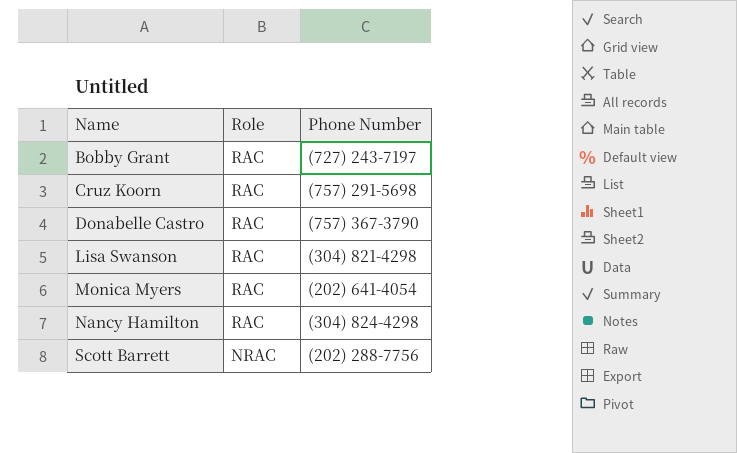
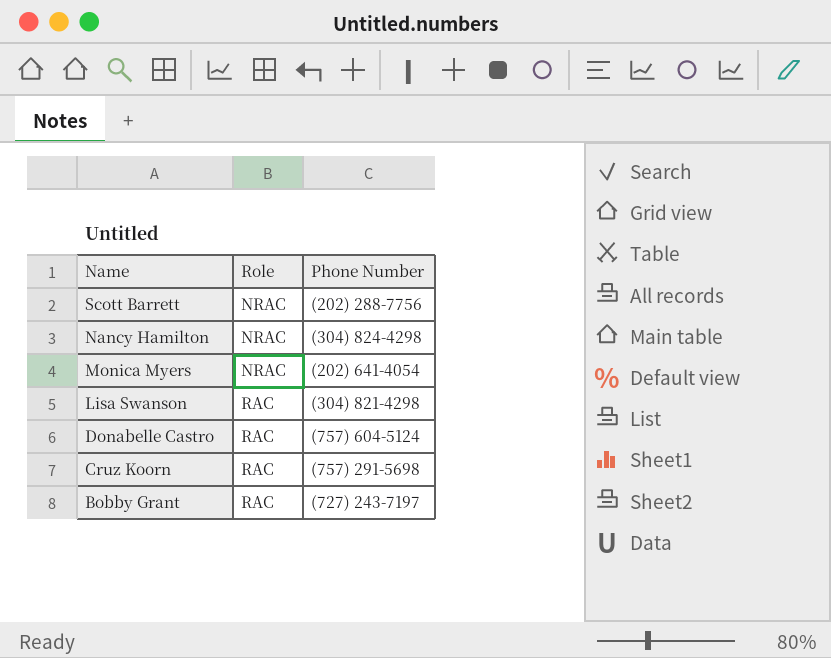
row order: Name ascending -> Name descending
Nancy Hamilton | Role: RAC -> NRAC
Monica Myers | Role: RAC -> NRAC
Donabelle Castro | Phone Number: (757) 367-3790 -> (757) 604-5124

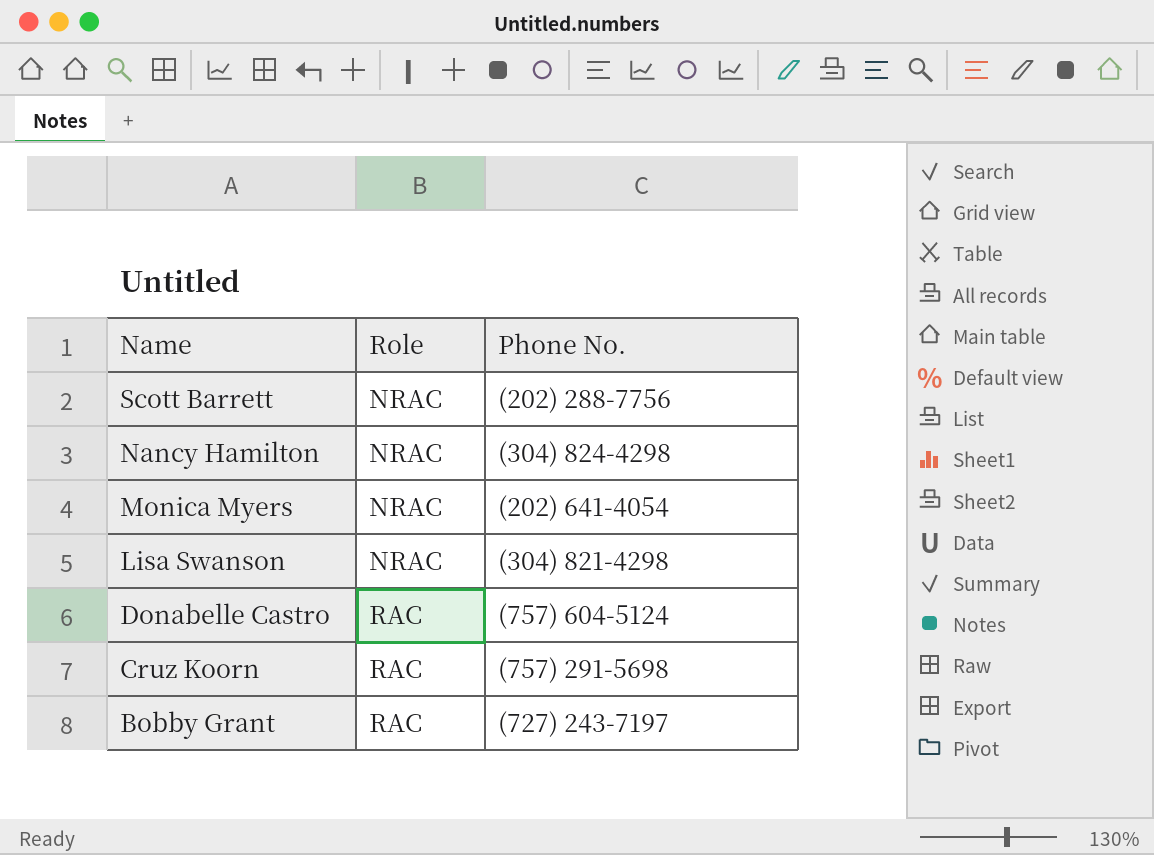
column name: Phone Number -> Phone No.
Lisa Swanson | Role: RAC -> NRAC

